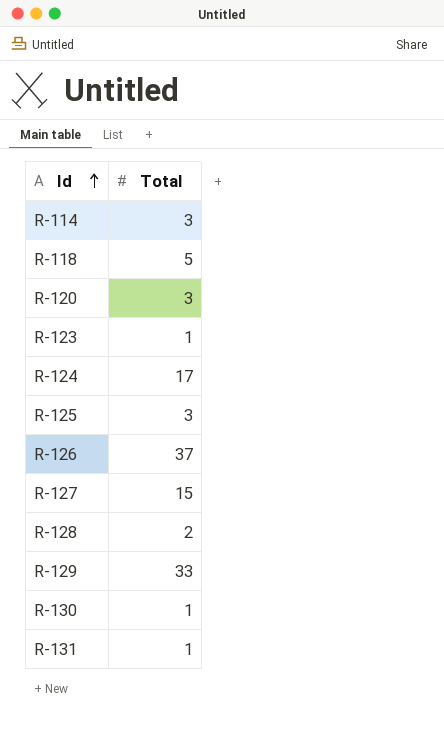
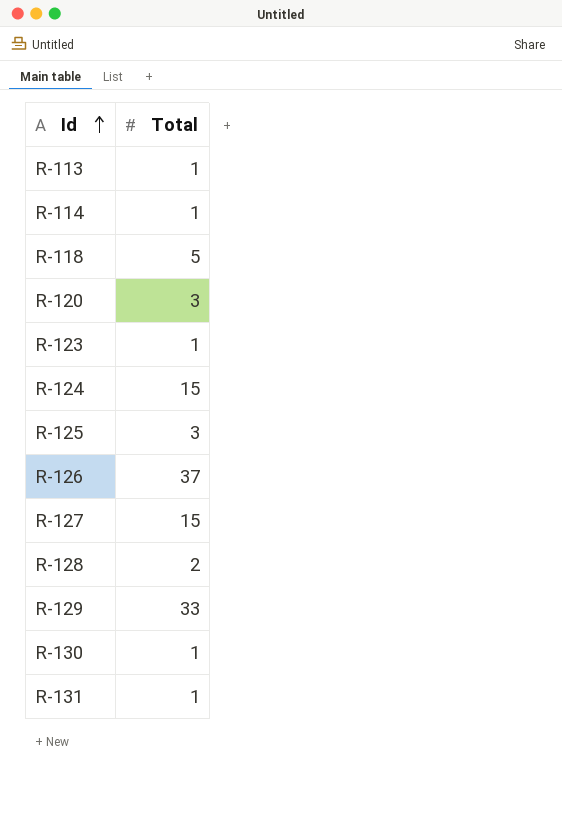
row R-113: none -> 1
R-114 | Total: 3 -> 1
R-124 | Total: 17 -> 15

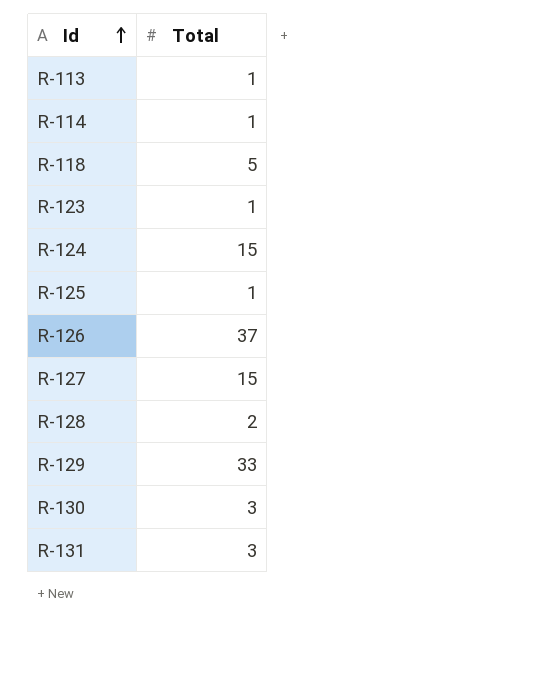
row R-120: 3 -> none
R-125 | Total: 3 -> 1
R-130 | Total: 1 -> 3
R-131 | Total: 1 -> 3

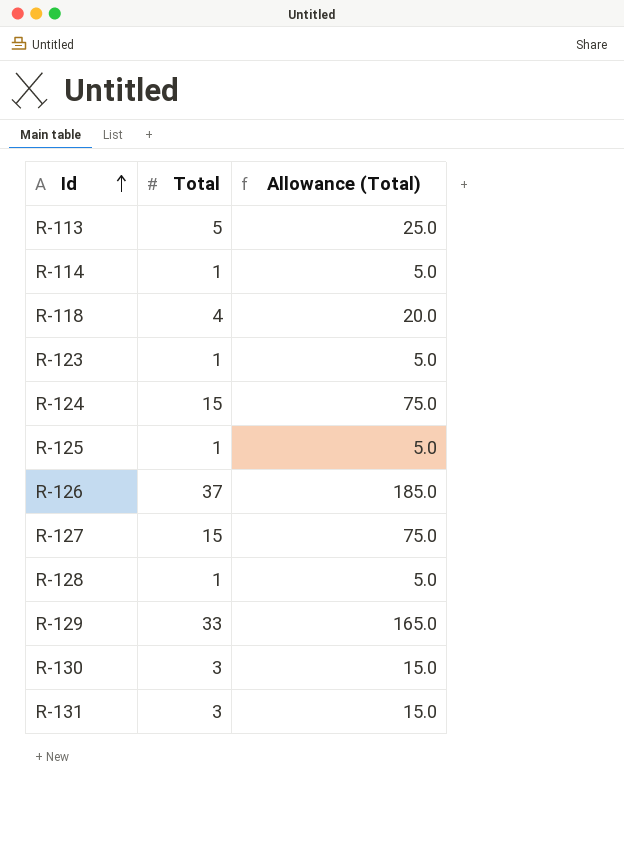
column Allowance (Total) | formula: none -> [Total] * 5
R-113 | Total: 1 -> 5
R-118 | Total: 5 -> 4
R-128 | Total: 2 -> 1

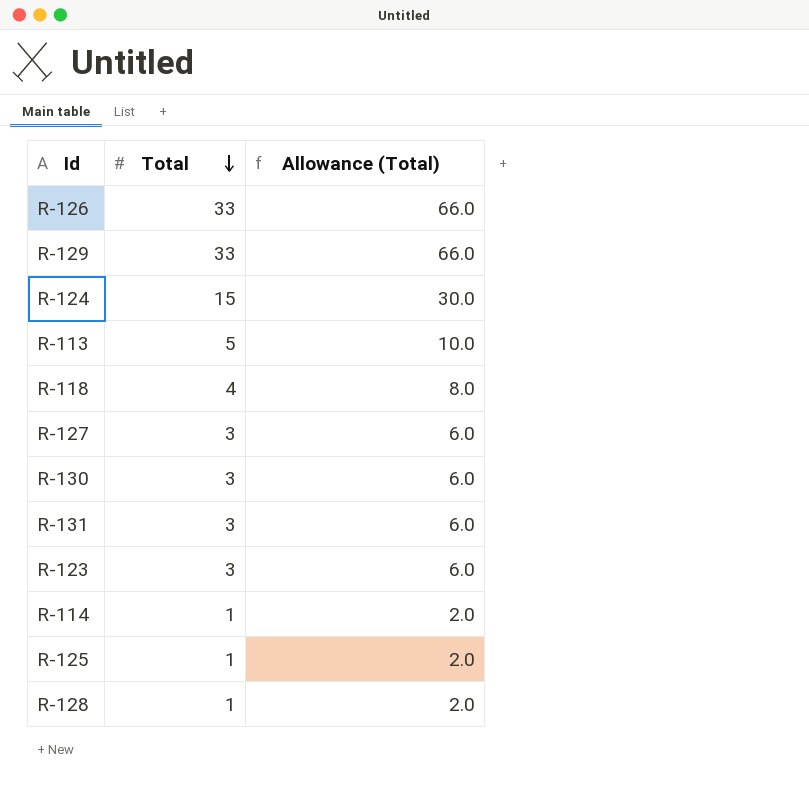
row order: Id ascending -> Total descending
column Allowance (Total) | formula: [Total] * 5 -> [Total] * 2
R-126 | Total: 37 -> 33
R-127 | Total: 15 -> 3
R-123 | Total: 1 -> 3

